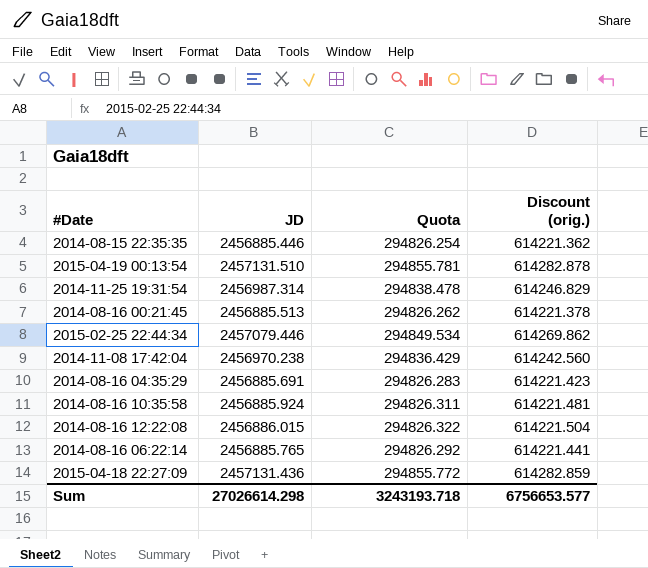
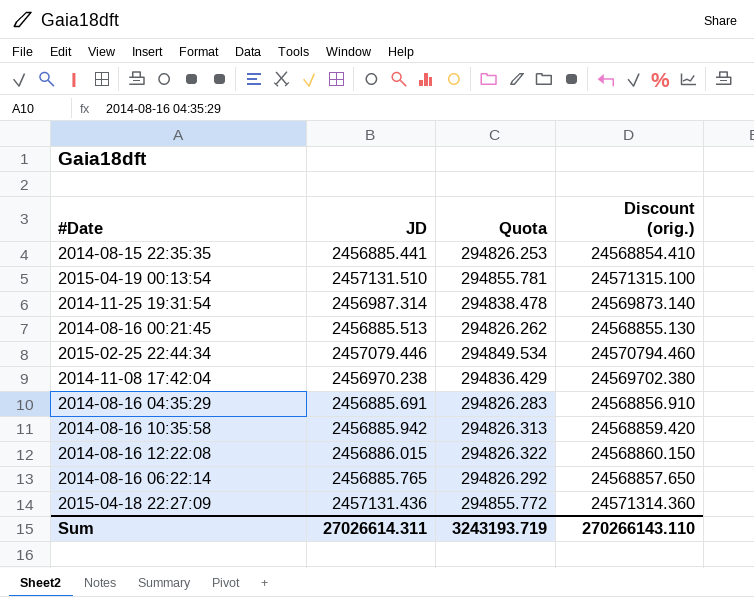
column Discount (orig.) | formula: [JD] * 0.25 -> [JD] * 10
2014-08-15 22:35:35 | JD: 2456885.446 -> 2456885.441
2014-08-15 22:35:35 | Quota: 294826.254 -> 294826.253
2014-08-16 10:35:58 | JD: 2456885.924 -> 2456885.942
2014-08-16 10:35:58 | Quota: 294826.311 -> 294826.313
Sum | JD: 27026614.298 -> 27026614.311
Sum | Quota: 3243193.718 -> 3243193.719
Sum | Discount (orig.): 6756653.577 -> 270266143.110

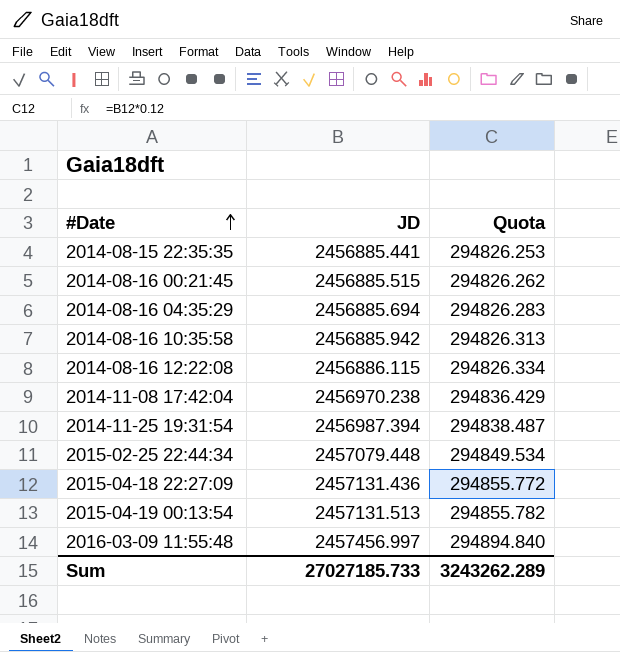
row order: none -> #Date ascending
column Discount (orig.) | formula: [JD] * 10 -> none
row 2014-08-16 06:22:14: 2456885.765 | 294826.292 | 24568857.650 -> none
2014-08-16 00:21:45 | JD: 2456885.513 -> 2456885.515
2014-08-16 04:35:29 | JD: 2456885.691 -> 2456885.694
2014-08-16 12:22:08 | JD: 2456886.015 -> 2456886.115
2014-08-16 12:22:08 | Quota: 294826.322 -> 294826.334
2014-11-25 19:31:54 | JD: 2456987.314 -> 2456987.394
2014-11-25 19:31:54 | Quota: 294838.478 -> 294838.487
2015-02-25 22:44:34 | JD: 2457079.446 -> 2457079.448
2015-04-19 00:13:54 | JD: 2457131.510 -> 2457131.513
2015-04-19 00:13:54 | Quota: 294855.781 -> 294855.782
row 2016-03-09 11:55:48: none -> 2457456.997 | 294894.840
Sum | JD: 27026614.311 -> 27027185.733
Sum | Quota: 3243193.719 -> 3243262.289

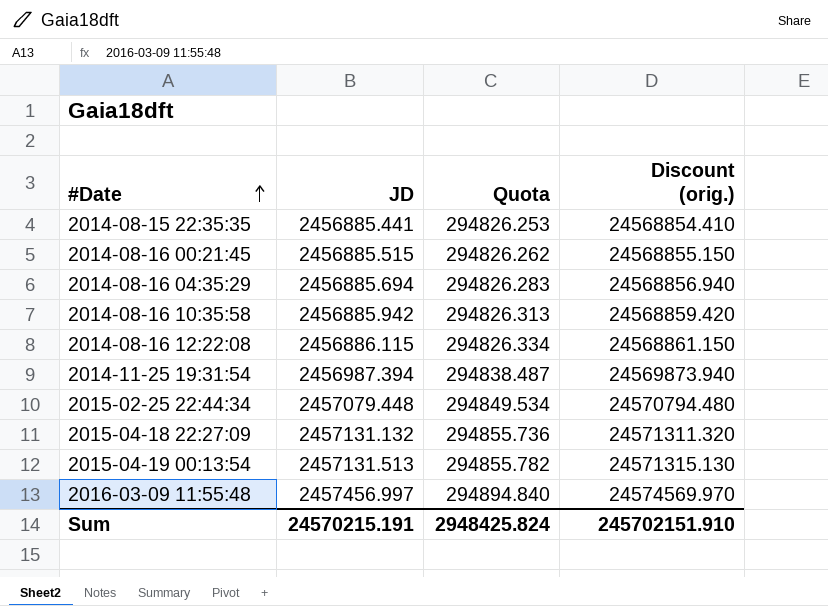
column Discount (orig.) | formula: none -> [JD] * 10
row 2014-11-08 17:42:04: 2456970.238 | 294836.429 -> none
2015-04-18 22:27:09 | JD: 2457131.436 -> 2457131.132
2015-04-18 22:27:09 | Quota: 294855.772 -> 294855.736
Sum | JD: 27027185.733 -> 24570215.191
Sum | Quota: 3243262.289 -> 2948425.824

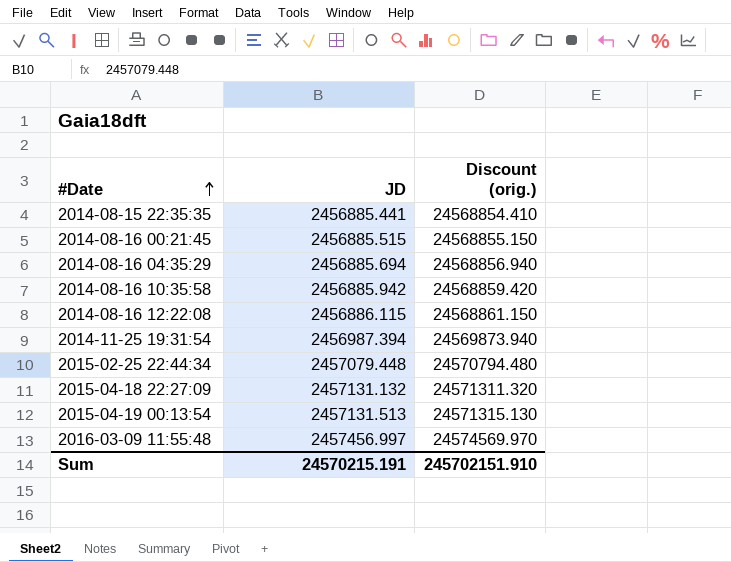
column Quota | formula: [JD] * 0.12 -> none

